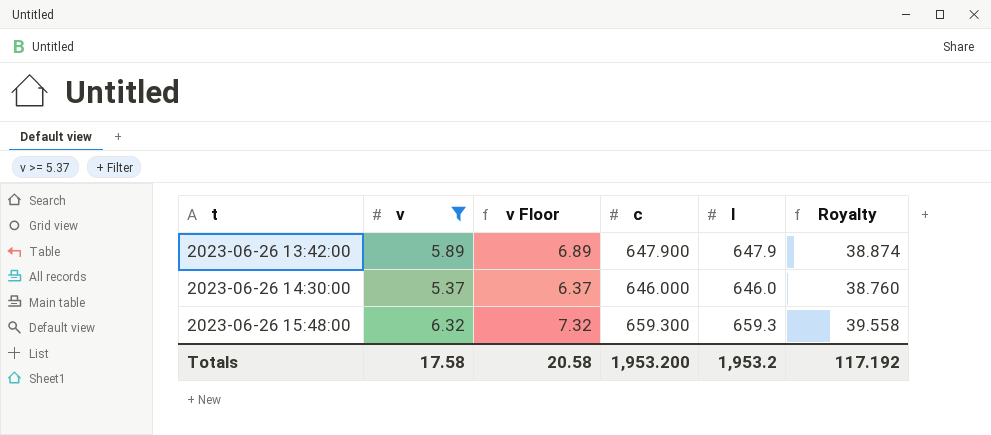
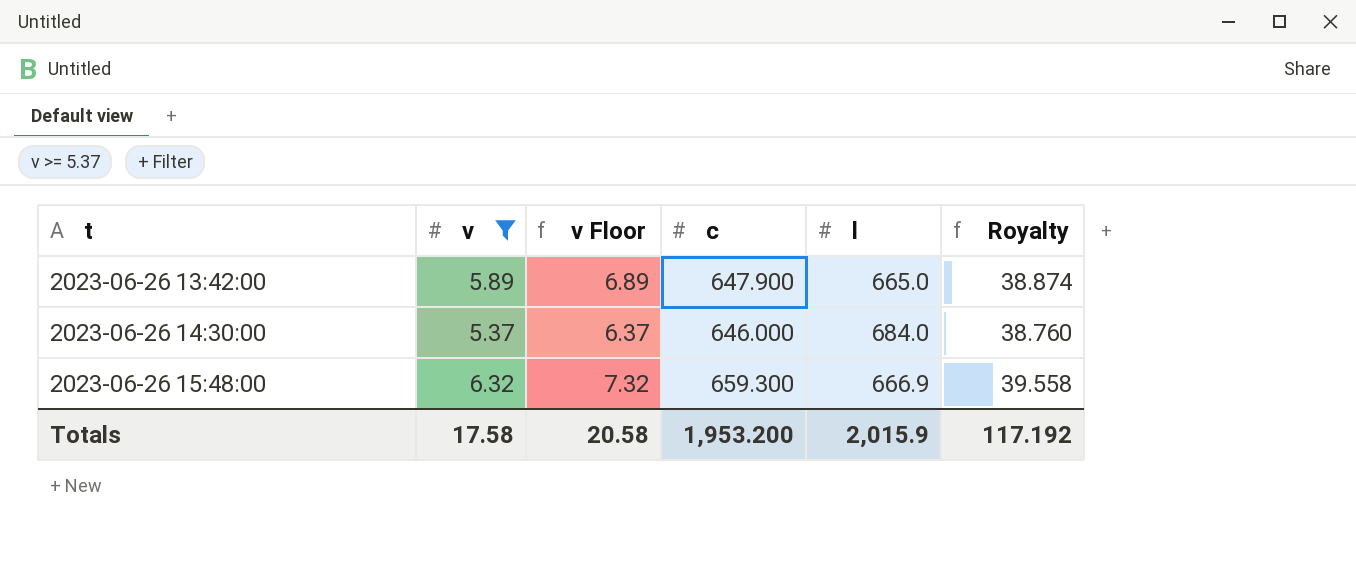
2023-06-26 13:42:00 | l: 647.9 -> 665.0
2023-06-26 14:30:00 | l: 646.0 -> 684.0
2023-06-26 15:48:00 | l: 659.3 -> 666.9
Totals | l: 1,953.2 -> 2,015.9

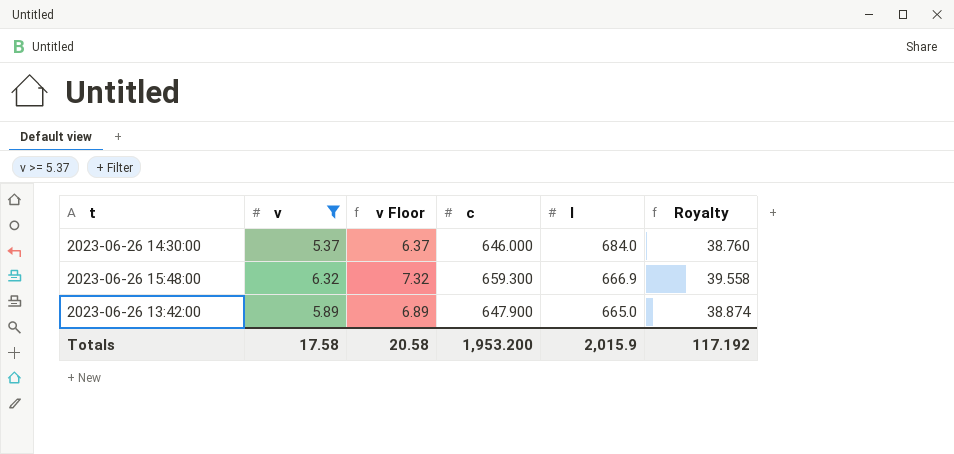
row order: t ascending -> l descending

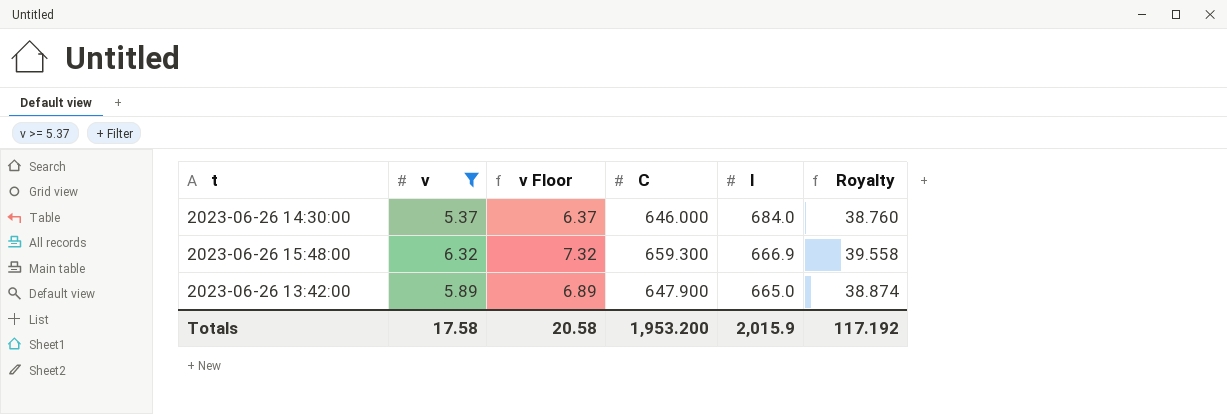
column name: c -> C

